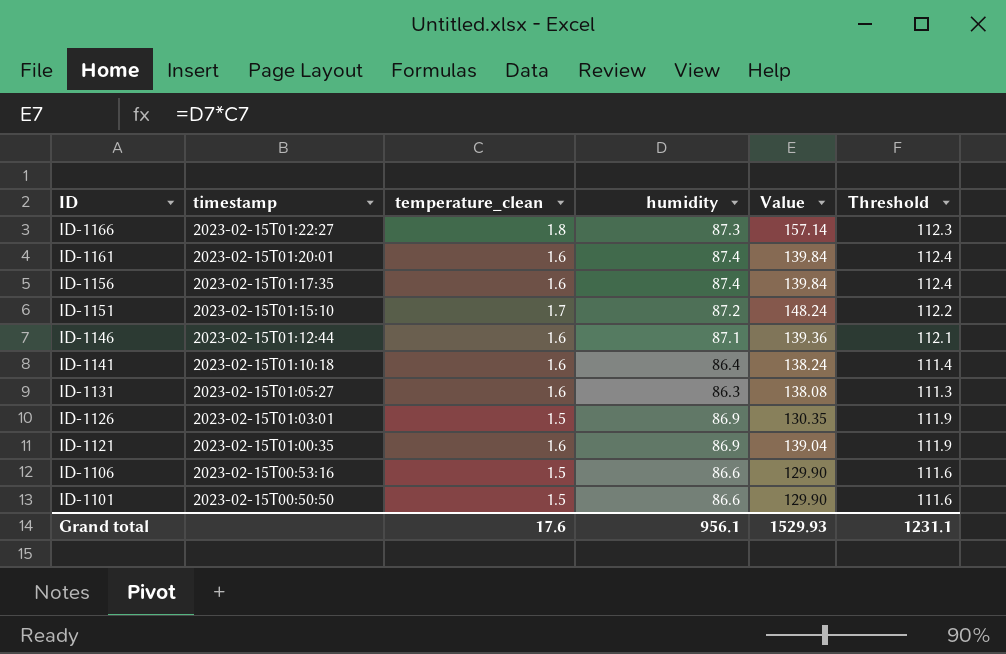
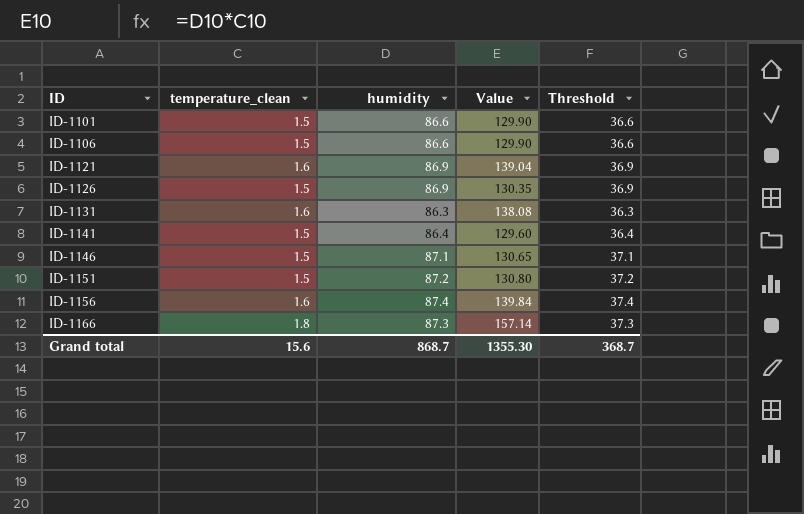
row order: ID descending -> ID ascending
column timestamp | position: 2 -> none
column Threshold | formula: [humidity] + 25 -> [humidity] - 50
row ID-1161: 2023-02-15T01:20:01 | 1.6 | 87.4 | 139.84 | 112.4 -> none
ID-1141 | temperature_clean: 1.6 -> 1.5
ID-1141 | Value: 138.24 -> 129.60
ID-1146 | temperature_clean: 1.6 -> 1.5
ID-1146 | Value: 139.36 -> 130.65
ID-1151 | temperature_clean: 1.7 -> 1.5
ID-1151 | Value: 148.24 -> 130.80
Grand total | temperature_clean: 17.6 -> 15.6
Grand total | humidity: 956.1 -> 868.7
Grand total | Value: 1529.93 -> 1355.30
Grand total | Threshold: 1231.1 -> 368.7

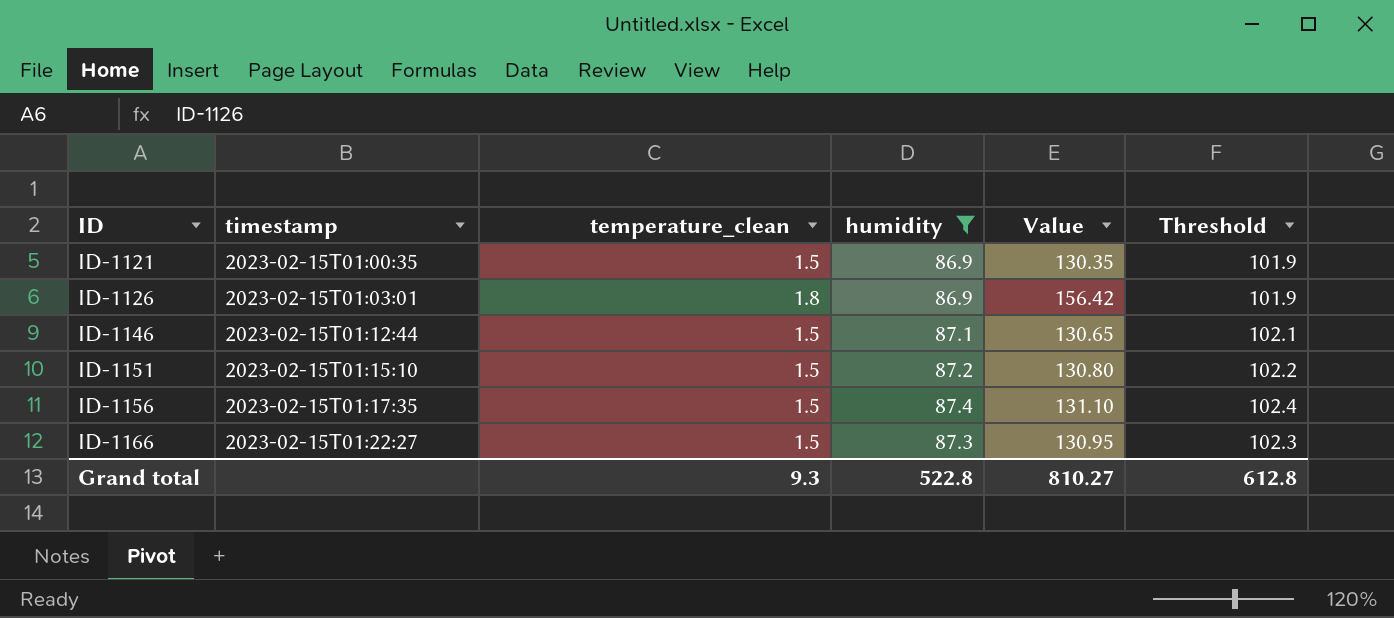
filter: none -> humidity >= 86.9
column timestamp | position: none -> 2
column Threshold | formula: [humidity] - 50 -> [humidity] + 15
ID-1121 | temperature_clean: 1.6 -> 1.5
ID-1121 | Value: 139.04 -> 130.35
ID-1126 | temperature_clean: 1.5 -> 1.8
ID-1126 | Value: 130.35 -> 156.42
ID-1156 | temperature_clean: 1.6 -> 1.5
ID-1156 | Value: 139.84 -> 131.10
ID-1166 | temperature_clean: 1.8 -> 1.5
ID-1166 | Value: 157.14 -> 130.95
Grand total | temperature_clean: 15.6 -> 9.3
Grand total | humidity: 868.7 -> 522.8
Grand total | Value: 1355.30 -> 810.27
Grand total | Threshold: 368.7 -> 612.8

